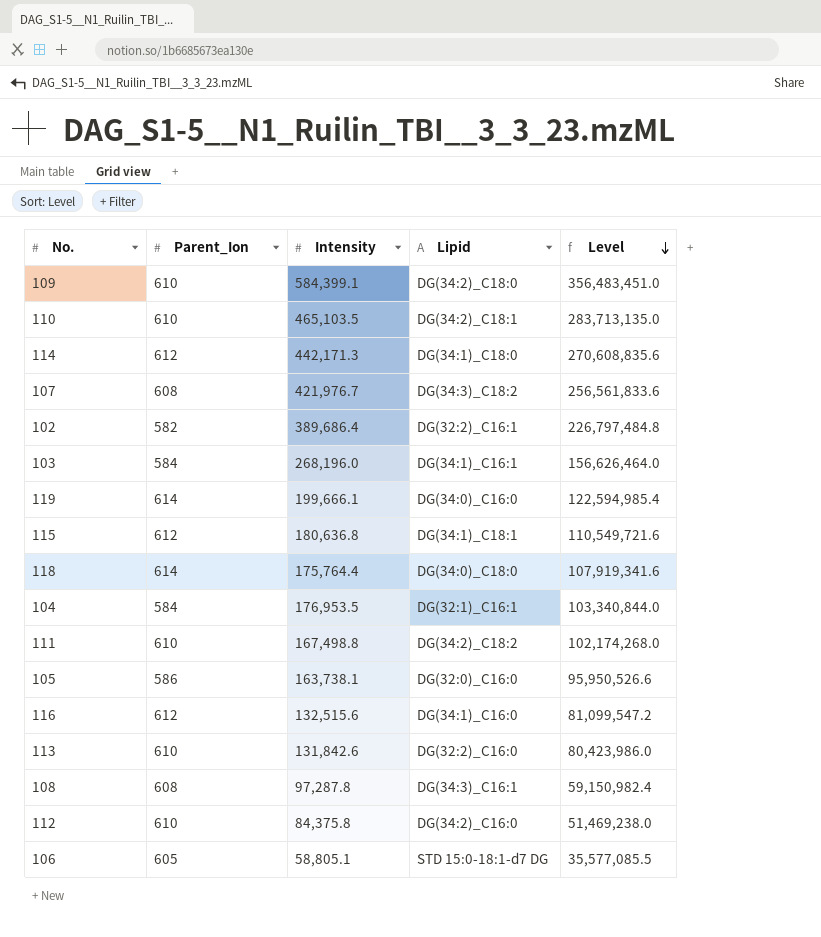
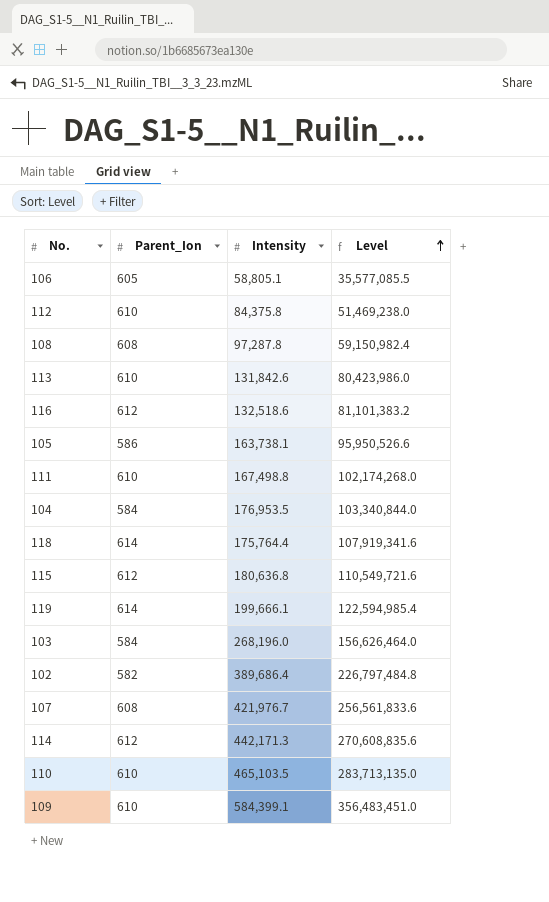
row order: Level descending -> Level ascending
column Lipid | position: 4 -> none
116 | Intensity: 132,515.6 -> 132,518.6
116 | Level: 81,099,547.2 -> 81,101,383.2

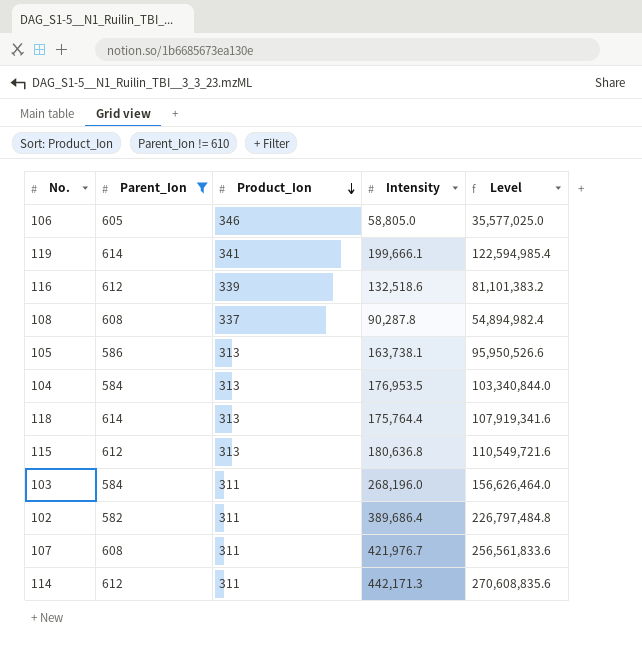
filter: none -> Parent_Ion != 610
row order: Level ascending -> Product_Ion descending
column Product_Ion | position: none -> 3
106 | Intensity: 58,805.1 -> 58,805.0
106 | Level: 35,577,085.5 -> 35,577,025.0
108 | Intensity: 97,287.8 -> 90,287.8
108 | Level: 59,150,982.4 -> 54,894,982.4

